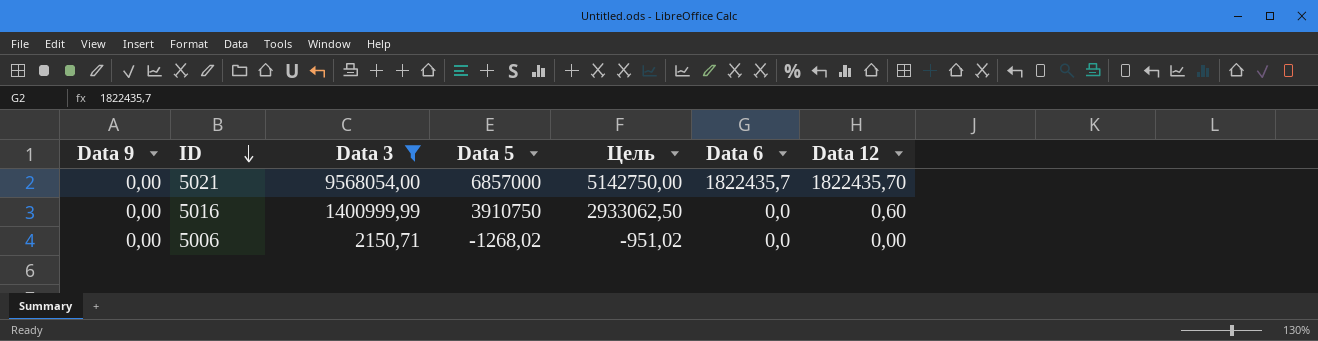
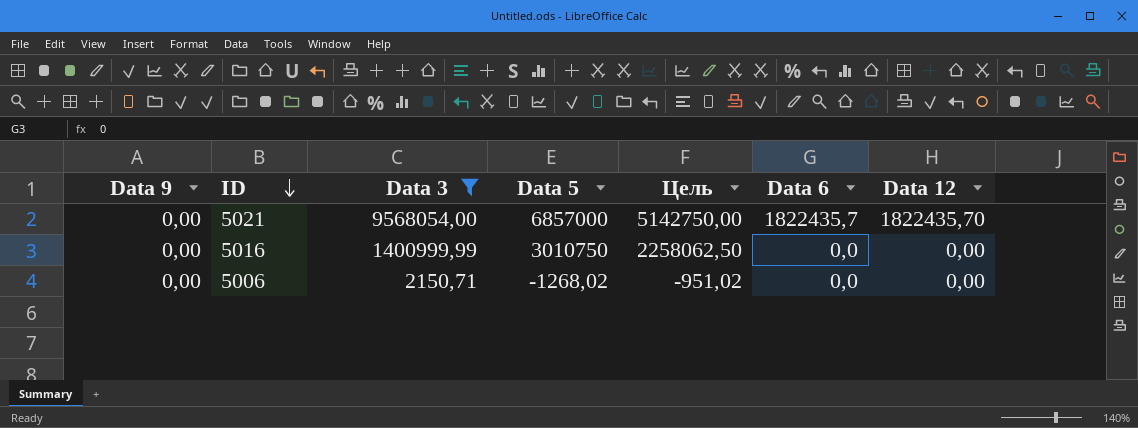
5016 | Data 5: 3910750 -> 3010750
5016 | Цель: 2933062,50 -> 2258062,50
5016 | Data 12: 0,60 -> 0,00

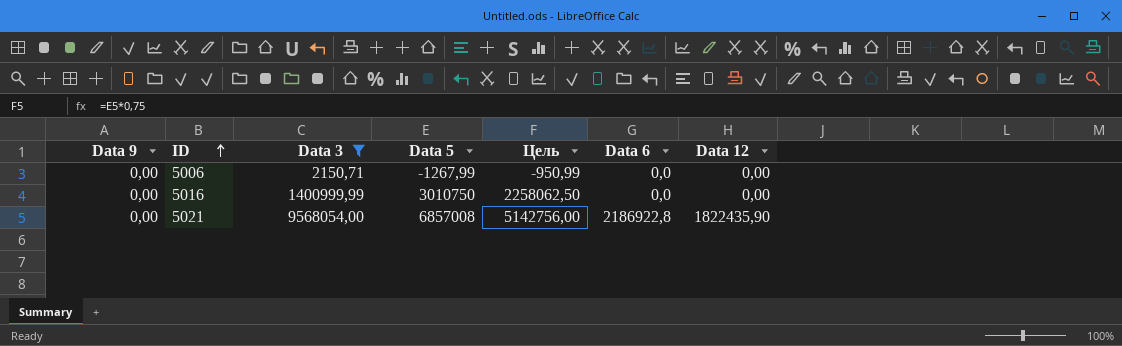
row order: ID descending -> ID ascending
5006 | Data 5: -1268,02 -> -1267,99
5006 | Цель: -951,02 -> -950,99
5021 | Data 5: 6857000 -> 6857008
5021 | Цель: 5142750,00 -> 5142756,00
5021 | Data 6: 1822435,7 -> 2186922,8
5021 | Data 12: 1822435,70 -> 1822435,90

